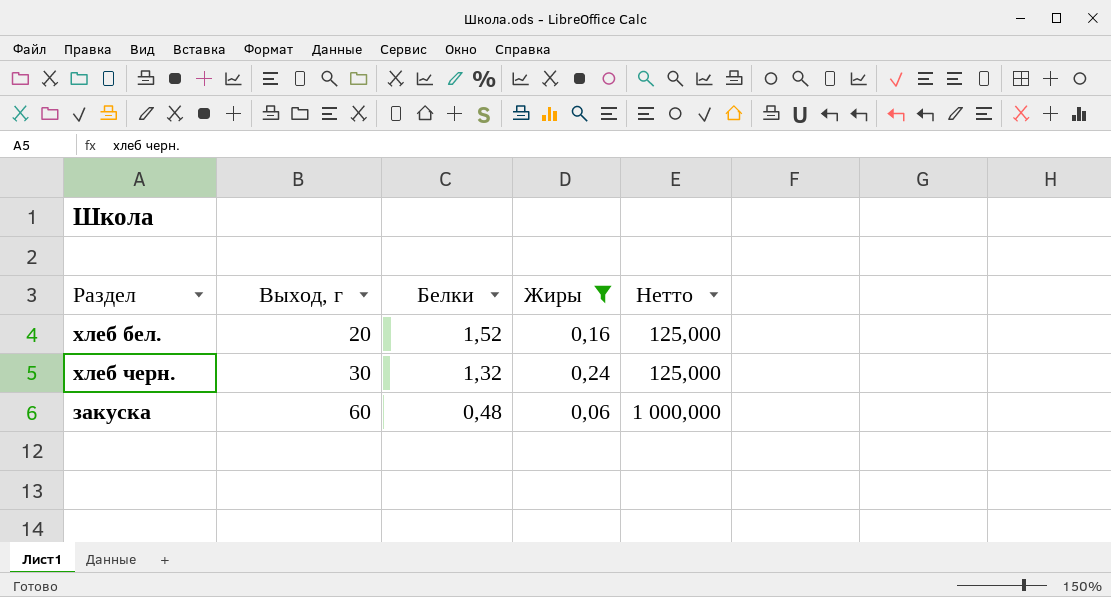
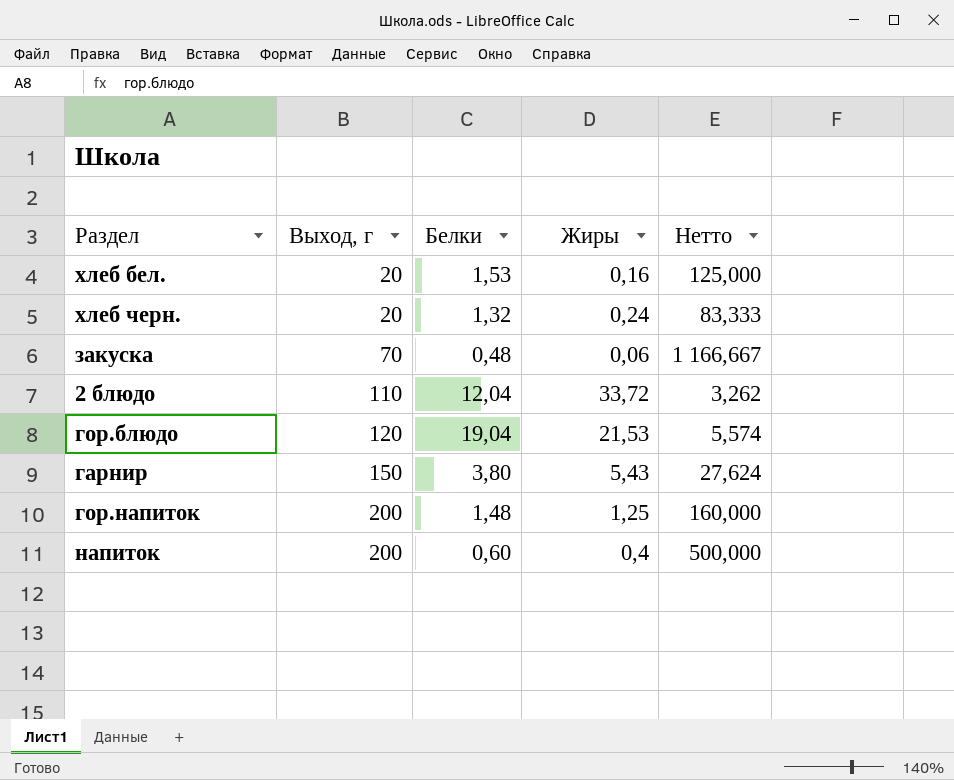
filter: Жиры <= 0,24 -> none
хлеб бел. | Белки: 1,52 -> 1,53
хлеб черн. | Выход, г: 30 -> 20
хлеб черн. | Нетто: 125,000 -> 83,333
закуска | Выход, г: 60 -> 70
закуска | Нетто: 1 000,000 -> 1 166,667

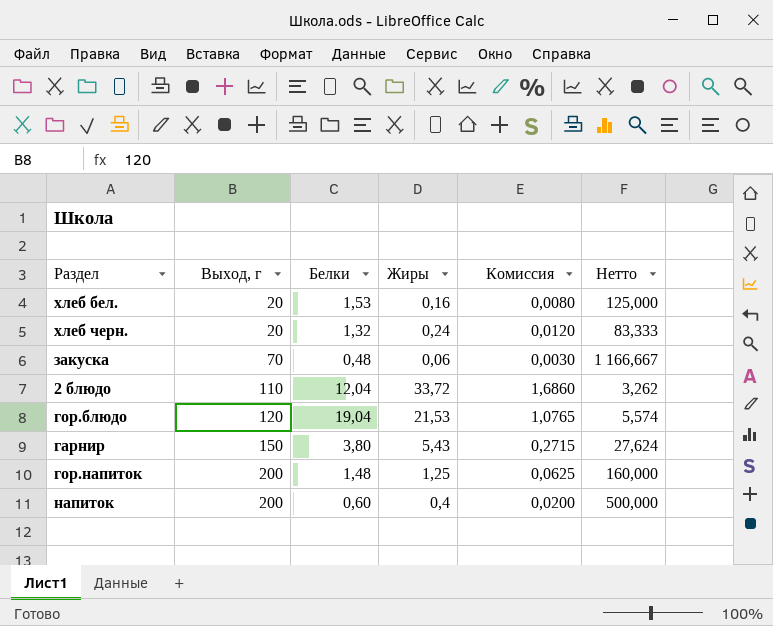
column Комиссия | formula: none -> [Жиры] * 0,05

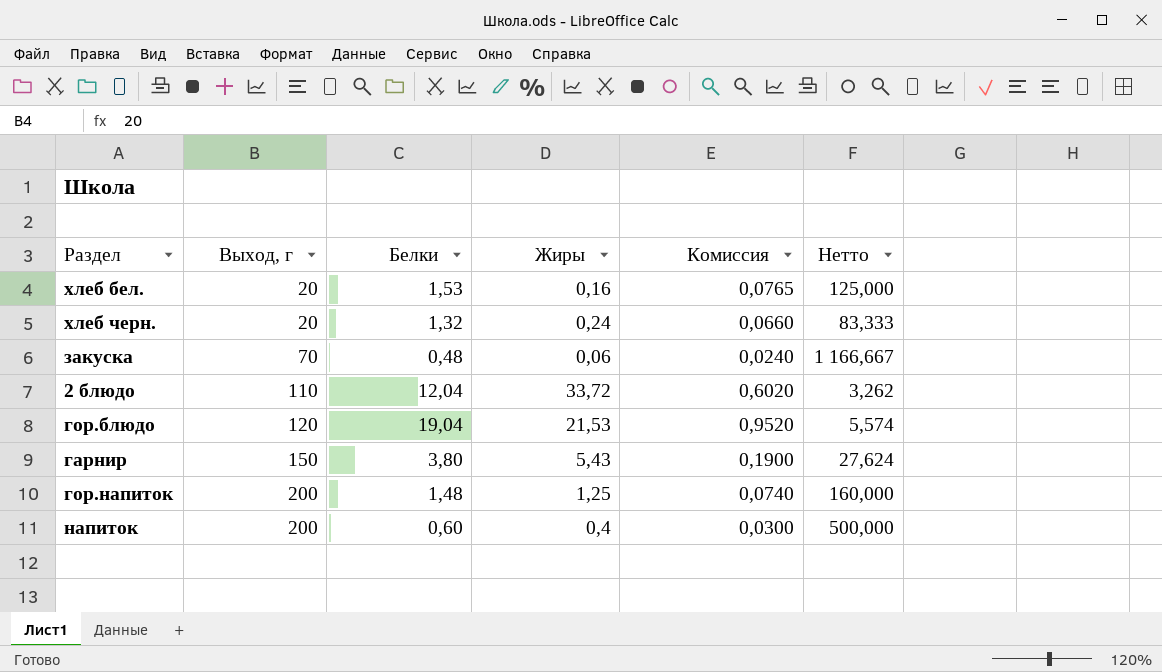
column Комиссия | formula: [Жиры] * 0,05 -> [Белки] * 0,05

